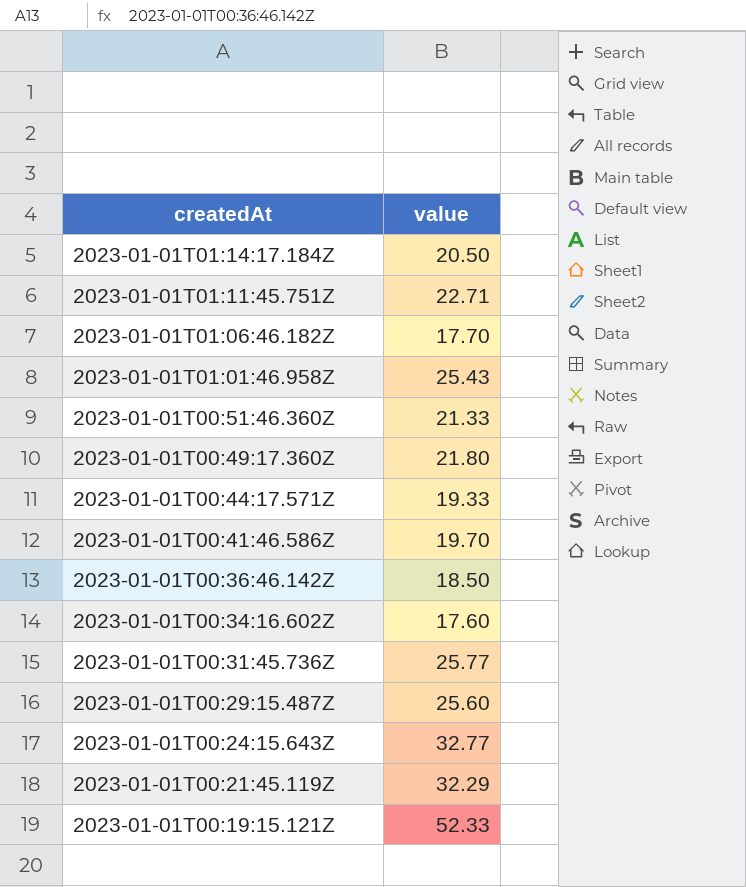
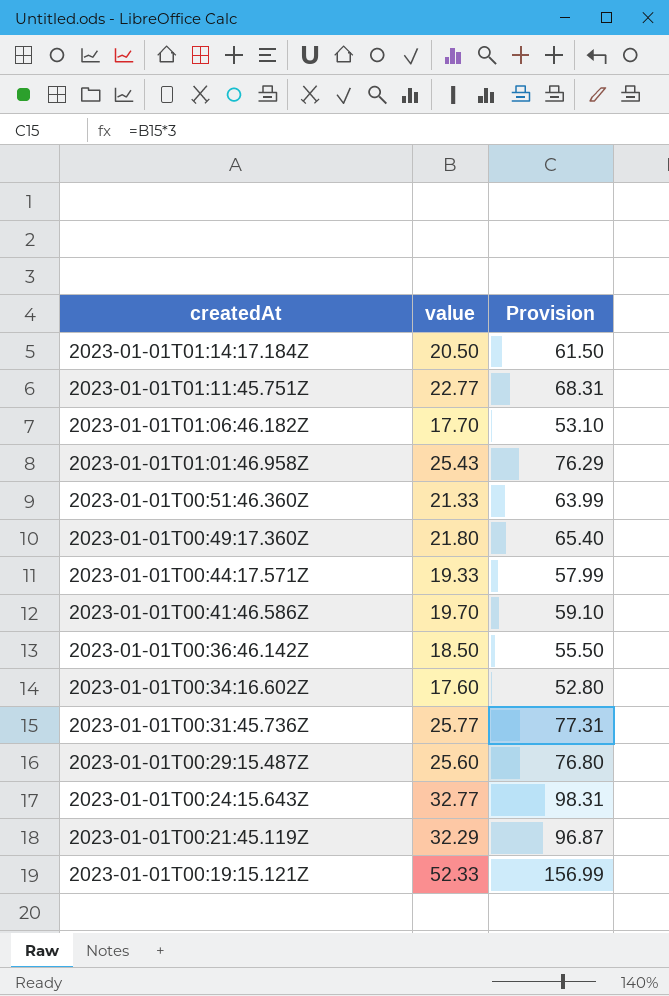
column Provision | formula: none -> [value] * 3
2023-01-01T01:11:45.751Z | value: 22.71 -> 22.77

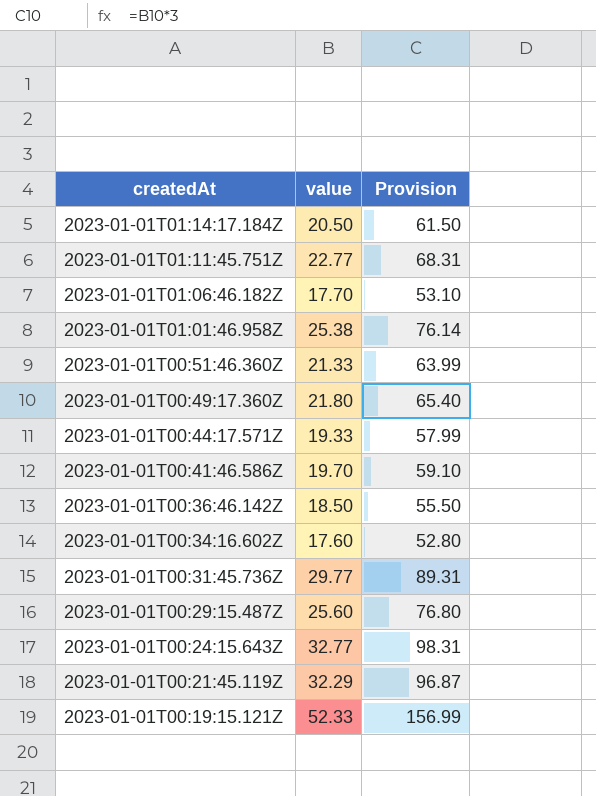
2023-01-01T01:01:46.958Z | value: 25.43 -> 25.38
2023-01-01T01:01:46.958Z | Provision: 76.29 -> 76.14
2023-01-01T00:31:45.736Z | value: 25.77 -> 29.77
2023-01-01T00:31:45.736Z | Provision: 77.31 -> 89.31

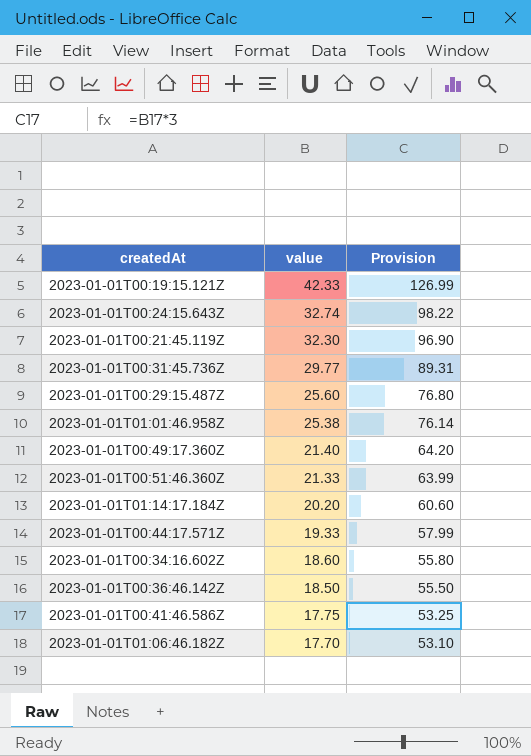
row order: createdAt descending -> value descending
row 2023-01-01T01:11:45.751Z: 22.77 | 68.31 -> none
2023-01-01T00:19:15.121Z | value: 52.33 -> 42.33
2023-01-01T00:19:15.121Z | Provision: 156.99 -> 126.99
2023-01-01T00:24:15.643Z | value: 32.77 -> 32.74
2023-01-01T00:24:15.643Z | Provision: 98.31 -> 98.22
2023-01-01T00:21:45.119Z | value: 32.29 -> 32.30
2023-01-01T00:21:45.119Z | Provision: 96.87 -> 96.90
2023-01-01T00:49:17.360Z | value: 21.80 -> 21.40
2023-01-01T00:49:17.360Z | Provision: 65.40 -> 64.20
2023-01-01T01:14:17.184Z | value: 20.50 -> 20.20
2023-01-01T01:14:17.184Z | Provision: 61.50 -> 60.60
2023-01-01T00:34:16.602Z | value: 17.60 -> 18.60
2023-01-01T00:34:16.602Z | Provision: 52.80 -> 55.80
2023-01-01T00:41:46.586Z | value: 19.70 -> 17.75
2023-01-01T00:41:46.586Z | Provision: 59.10 -> 53.25

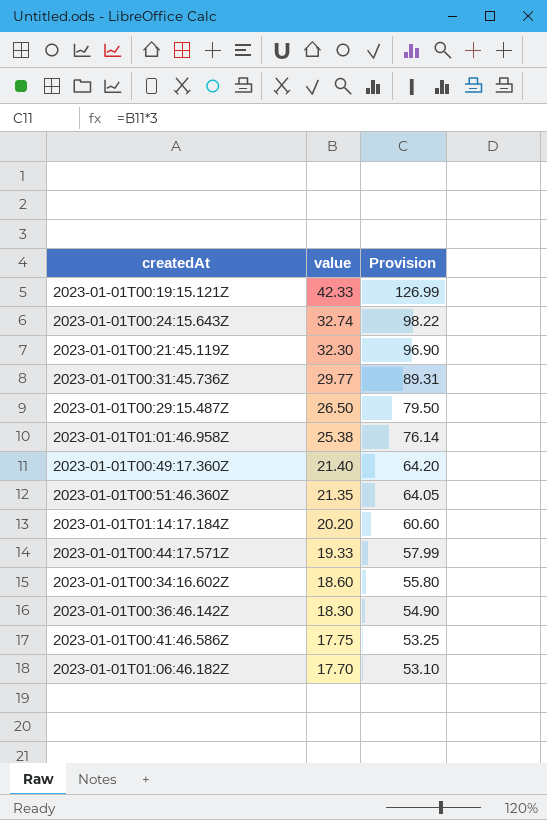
2023-01-01T00:29:15.487Z | value: 25.60 -> 26.50
2023-01-01T00:29:15.487Z | Provision: 76.80 -> 79.50
2023-01-01T00:51:46.360Z | value: 21.33 -> 21.35
2023-01-01T00:51:46.360Z | Provision: 63.99 -> 64.05
2023-01-01T00:36:46.142Z | value: 18.50 -> 18.30
2023-01-01T00:36:46.142Z | Provision: 55.50 -> 54.90

